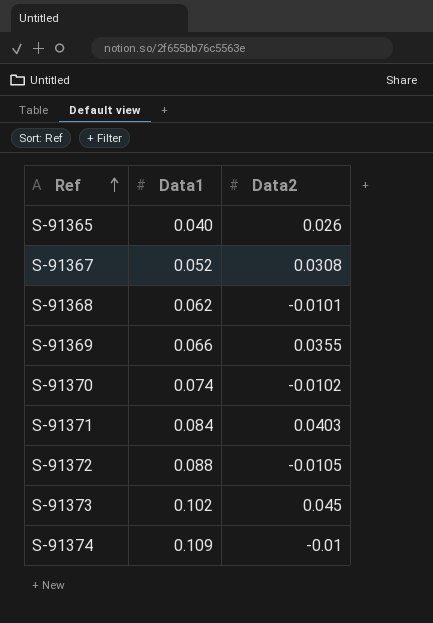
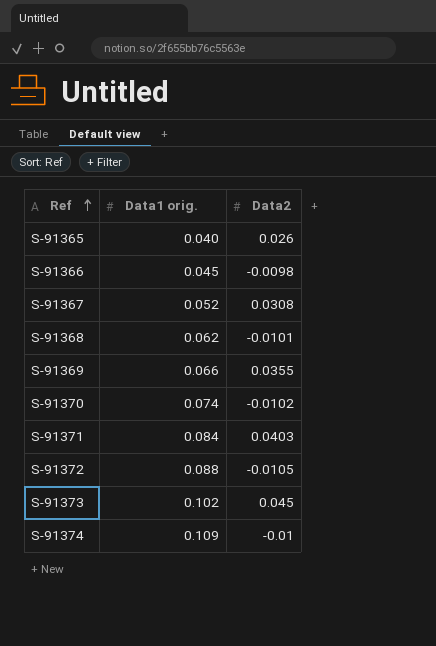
column name: Data1 -> Data1 orig.
row S-91366: none -> 0.045 | -0.0098

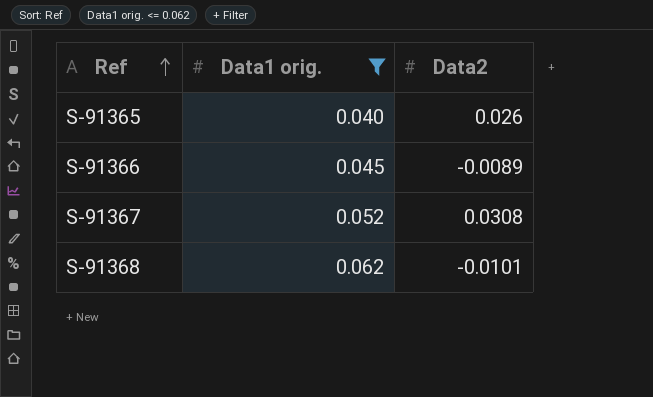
filter: none -> Data1 orig. <= 0.062
S-91366 | Data2: -0.0098 -> -0.0089

